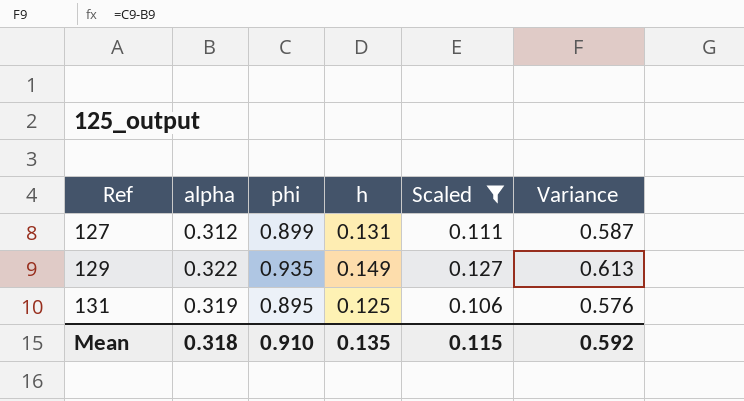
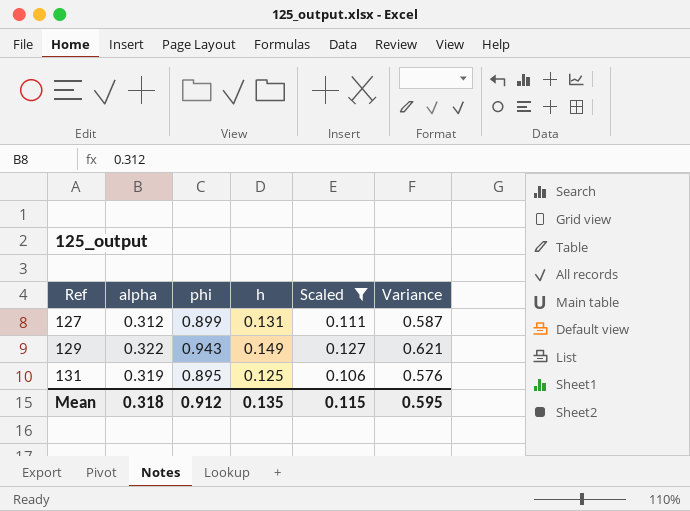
129 | phi: 0.935 -> 0.943
129 | Variance: 0.613 -> 0.621
Mean | phi: 0.910 -> 0.912
Mean | Variance: 0.592 -> 0.595

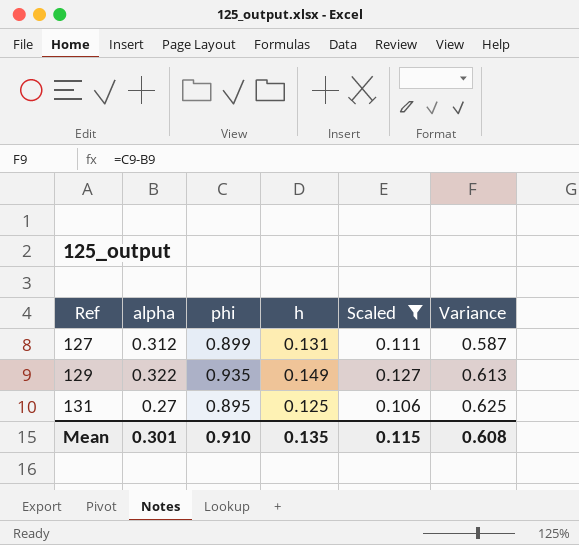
129 | phi: 0.943 -> 0.935
129 | Variance: 0.621 -> 0.613
131 | alpha: 0.319 -> 0.27
131 | Variance: 0.576 -> 0.625
Mean | alpha: 0.318 -> 0.301
Mean | phi: 0.912 -> 0.910
Mean | Variance: 0.595 -> 0.608

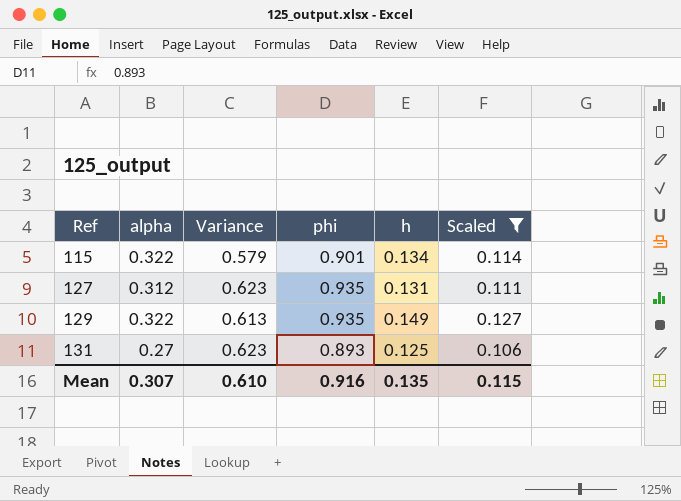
column Variance | position: 6 -> 3
row 115: none -> 0.322 | 0.579 | 0.901 | 0.134 | 0.114
127 | Variance: 0.587 -> 0.623
127 | phi: 0.899 -> 0.935
131 | Variance: 0.625 -> 0.623
131 | phi: 0.895 -> 0.893
Mean | alpha: 0.301 -> 0.307
Mean | Variance: 0.608 -> 0.610
Mean | phi: 0.910 -> 0.916

